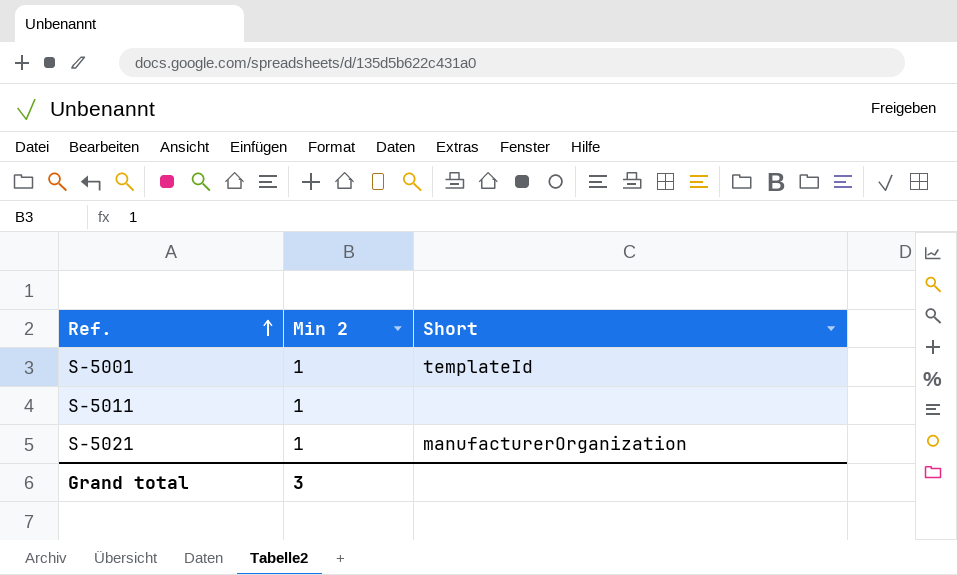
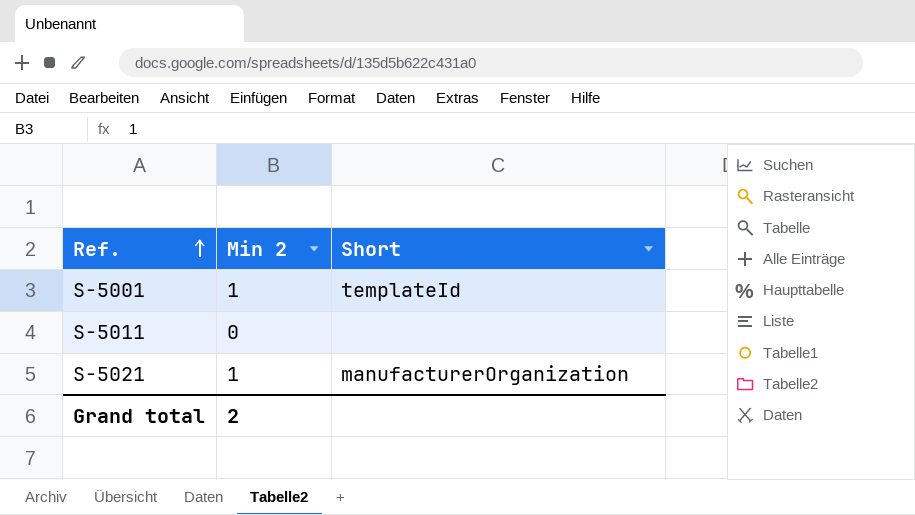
S-5011 | Min 2: 1 -> 0
Grand total | Min 2: 3 -> 2

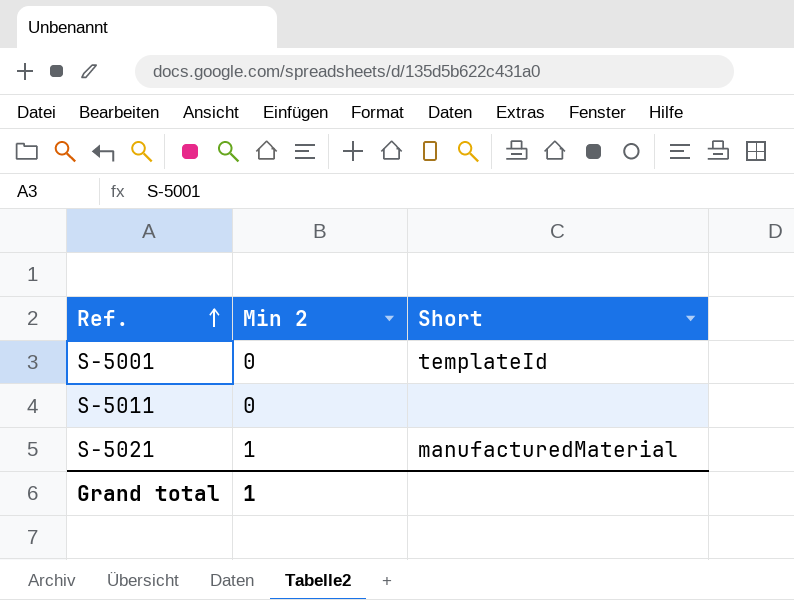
S-5001 | Min 2: 1 -> 0
S-5021 | Short: manufacturerOrganization -> manufacturedMaterial
Grand total | Min 2: 2 -> 1

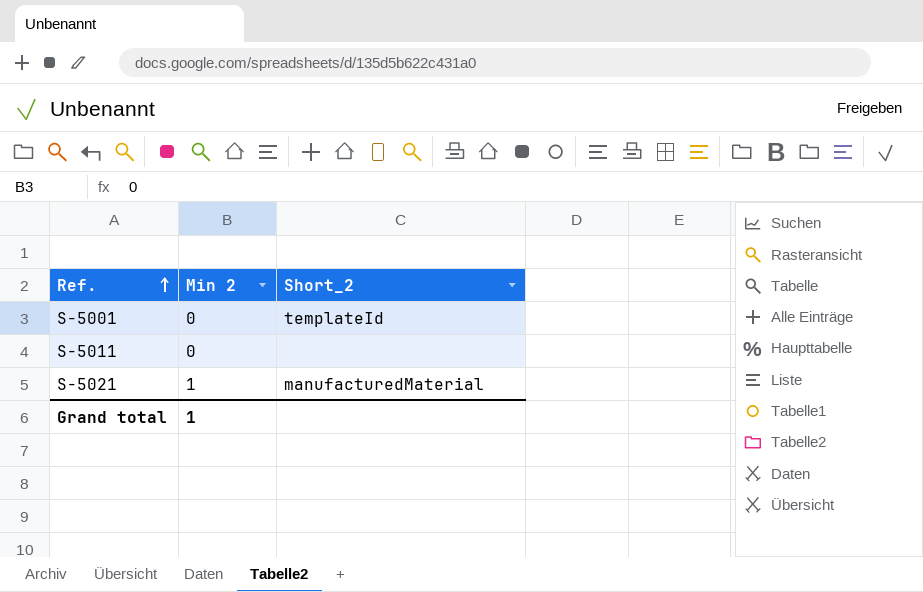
column name: Short -> Short_2

